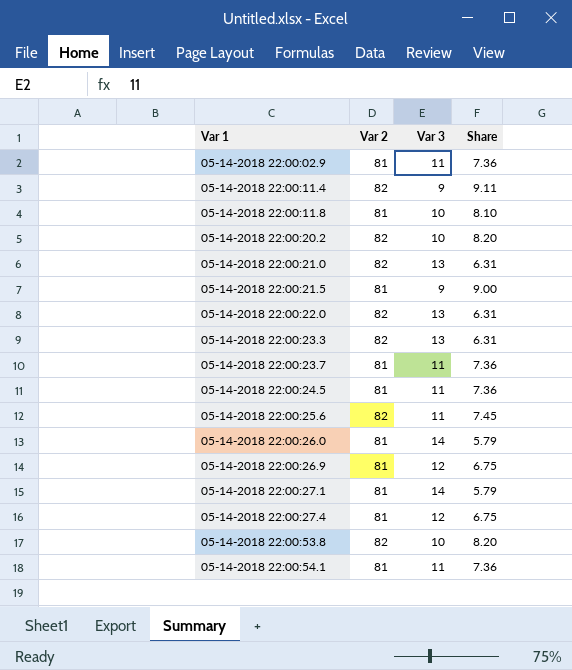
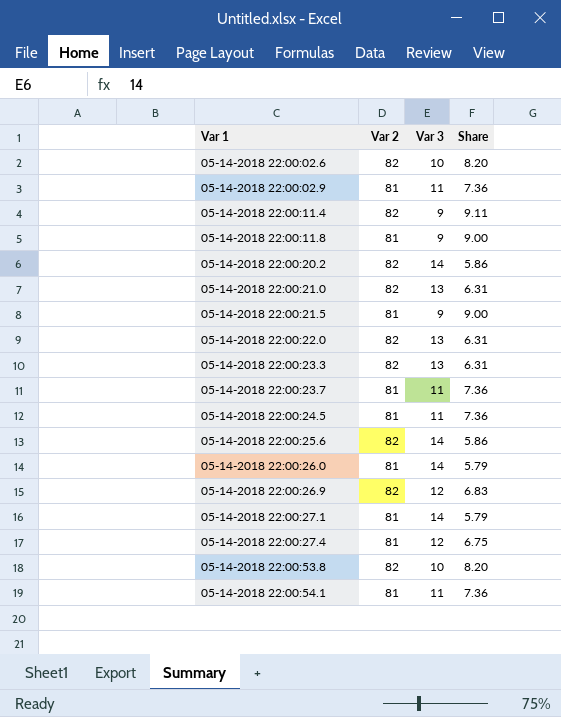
row 05-14-2018 22:00:02.6: none -> 82 | 10 | 8.20
05-14-2018 22:00:11.8 | Var 3: 10 -> 9
05-14-2018 22:00:11.8 | Share: 8.10 -> 9.00
05-14-2018 22:00:20.2 | Var 3: 10 -> 14
05-14-2018 22:00:20.2 | Share: 8.20 -> 5.86
05-14-2018 22:00:25.6 | Var 3: 11 -> 14
05-14-2018 22:00:25.6 | Share: 7.45 -> 5.86
05-14-2018 22:00:26.9 | Var 2: 81 -> 82
05-14-2018 22:00:26.9 | Share: 6.75 -> 6.83

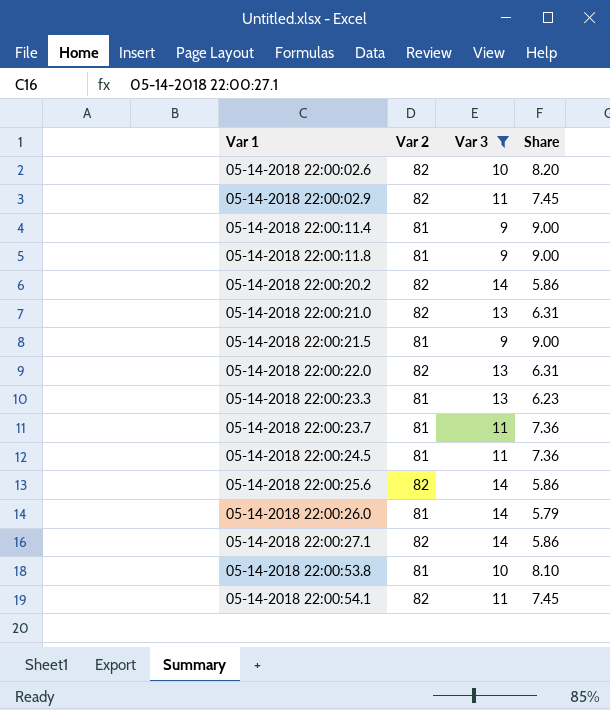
filter: none -> Var 3 != 12
05-14-2018 22:00:02.9 | Var 2: 81 -> 82
05-14-2018 22:00:02.9 | Share: 7.36 -> 7.45
05-14-2018 22:00:11.4 | Var 2: 82 -> 81
05-14-2018 22:00:11.4 | Share: 9.11 -> 9.00
05-14-2018 22:00:23.3 | Var 2: 82 -> 81
05-14-2018 22:00:23.3 | Share: 6.31 -> 6.23
05-14-2018 22:00:27.1 | Var 2: 81 -> 82
05-14-2018 22:00:27.1 | Share: 5.79 -> 5.86
05-14-2018 22:00:53.8 | Var 2: 82 -> 81
05-14-2018 22:00:53.8 | Share: 8.20 -> 8.10
05-14-2018 22:00:54.1 | Var 2: 81 -> 82
05-14-2018 22:00:54.1 | Share: 7.36 -> 7.45

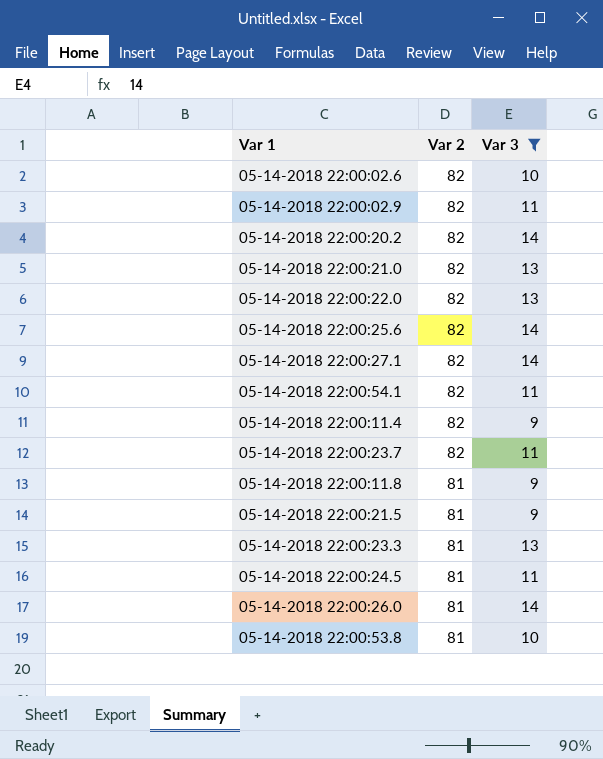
row order: Var 1 ascending -> Var 2 descending
column Share | formula: [Var 2] / [Var 3] -> none
05-14-2018 22:00:11.4 | Var 2: 81 -> 82
05-14-2018 22:00:23.7 | Var 2: 81 -> 82

